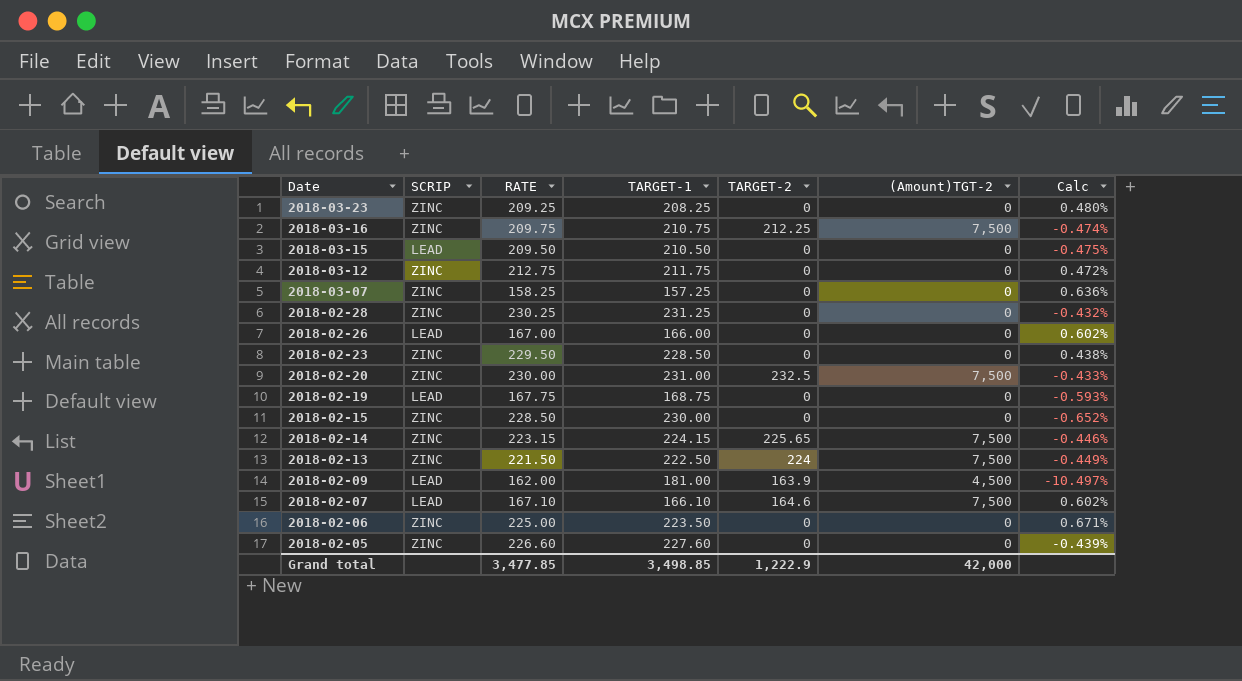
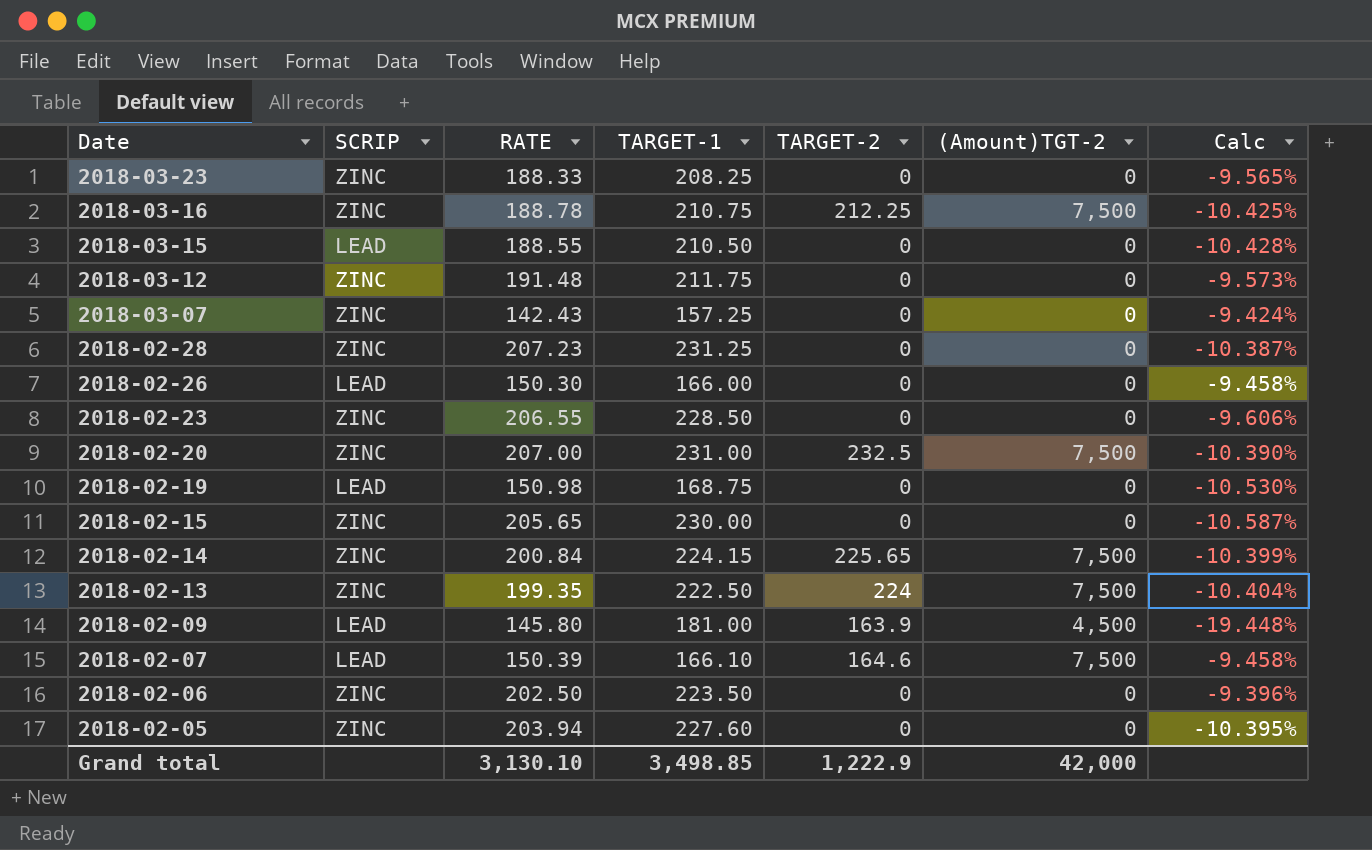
2018-03-23 | RATE: 209.25 -> 188.33
2018-03-23 | Calc: 0.480% -> -9.565%
2018-03-16 | RATE: 209.75 -> 188.78
2018-03-16 | Calc: -0.474% -> -10.425%
2018-03-15 | RATE: 209.50 -> 188.55
2018-03-15 | Calc: -0.475% -> -10.428%
2018-03-12 | RATE: 212.75 -> 191.48
2018-03-12 | Calc: 0.472% -> -9.573%
2018-03-07 | RATE: 158.25 -> 142.43
2018-03-07 | Calc: 0.636% -> -9.424%
2018-02-28 | RATE: 230.25 -> 207.23
2018-02-28 | Calc: -0.432% -> -10.387%
2018-02-26 | RATE: 167.00 -> 150.30
2018-02-26 | Calc: 0.602% -> -9.458%
2018-02-23 | RATE: 229.50 -> 206.55
2018-02-23 | Calc: 0.438% -> -9.606%
2018-02-20 | RATE: 230.00 -> 207.00
2018-02-20 | Calc: -0.433% -> -10.390%
2018-02-19 | RATE: 167.75 -> 150.98
2018-02-19 | Calc: -0.593% -> -10.530%
2018-02-15 | RATE: 228.50 -> 205.65
2018-02-15 | Calc: -0.652% -> -10.587%
2018-02-14 | RATE: 223.15 -> 200.84
2018-02-14 | Calc: -0.446% -> -10.399%
2018-02-13 | RATE: 221.50 -> 199.35
2018-02-13 | Calc: -0.449% -> -10.404%
2018-02-09 | RATE: 162.00 -> 145.80
2018-02-09 | Calc: -10.497% -> -19.448%
2018-02-07 | RATE: 167.10 -> 150.39
2018-02-07 | Calc: 0.602% -> -9.458%
2018-02-06 | RATE: 225.00 -> 202.50
2018-02-06 | Calc: 0.671% -> -9.396%
2018-02-05 | RATE: 226.60 -> 203.94
2018-02-05 | Calc: -0.439% -> -10.395%
Grand total | RATE: 3,477.85 -> 3,130.10

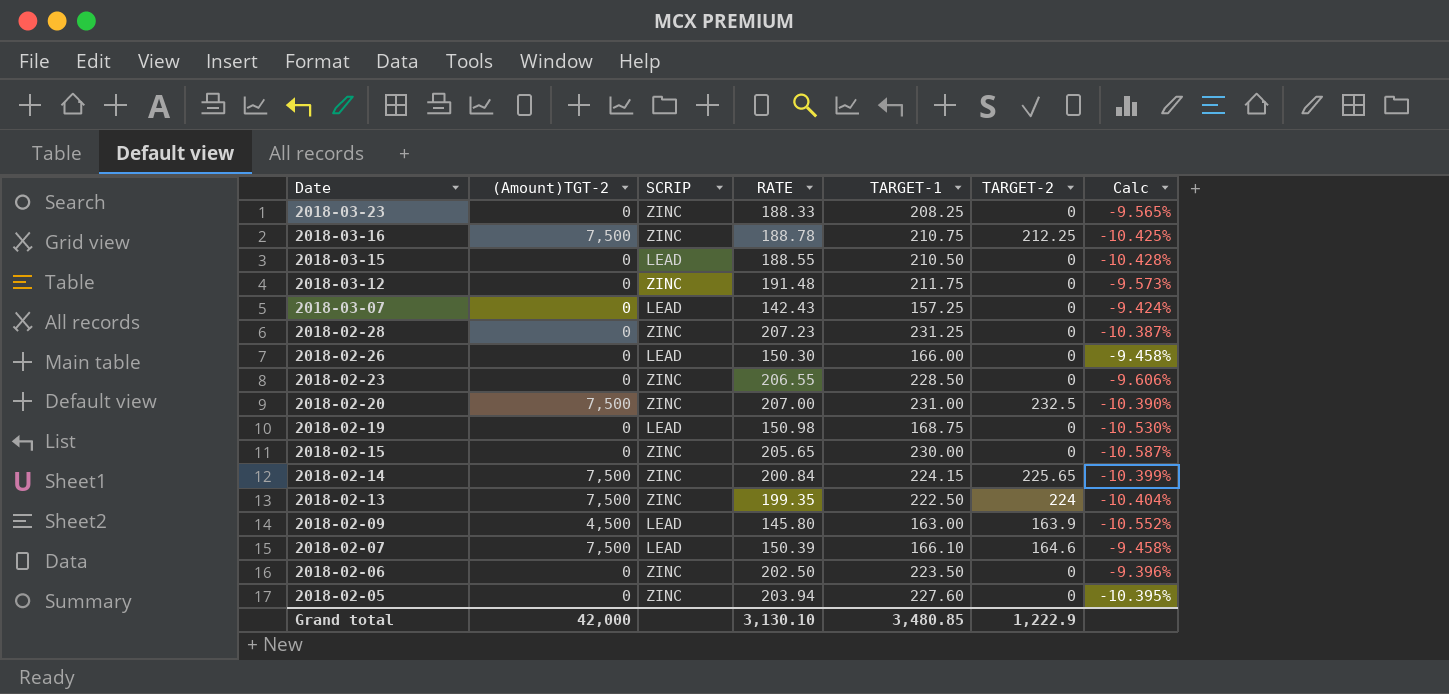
column (Amount)TGT-2 | position: 6 -> 2
2018-03-07 | SCRIP: ZINC -> LEAD
2018-02-09 | TARGET-1: 181.00 -> 163.00
2018-02-09 | Calc: -19.448% -> -10.552%
Grand total | TARGET-1: 3,498.85 -> 3,480.85

